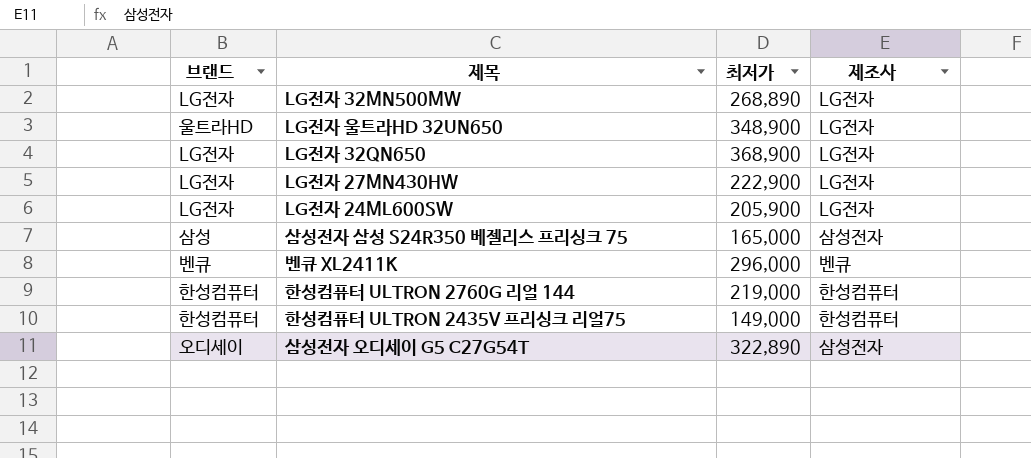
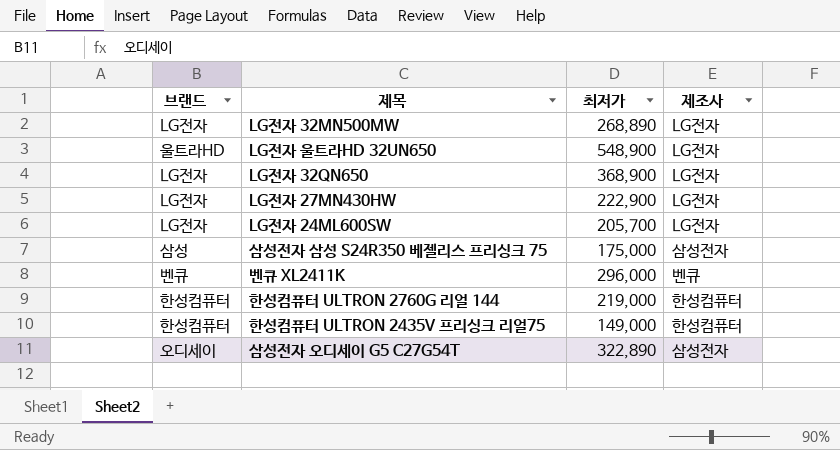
LG전자 울트라HD 32UN650 | 최저가: 348,900 -> 548,900
LG전자 24ML600SW | 최저가: 205,900 -> 205,700
삼성전자 삼성 S24R350 베젤리스 프리싱크 75 | 최저가: 165,000 -> 175,000

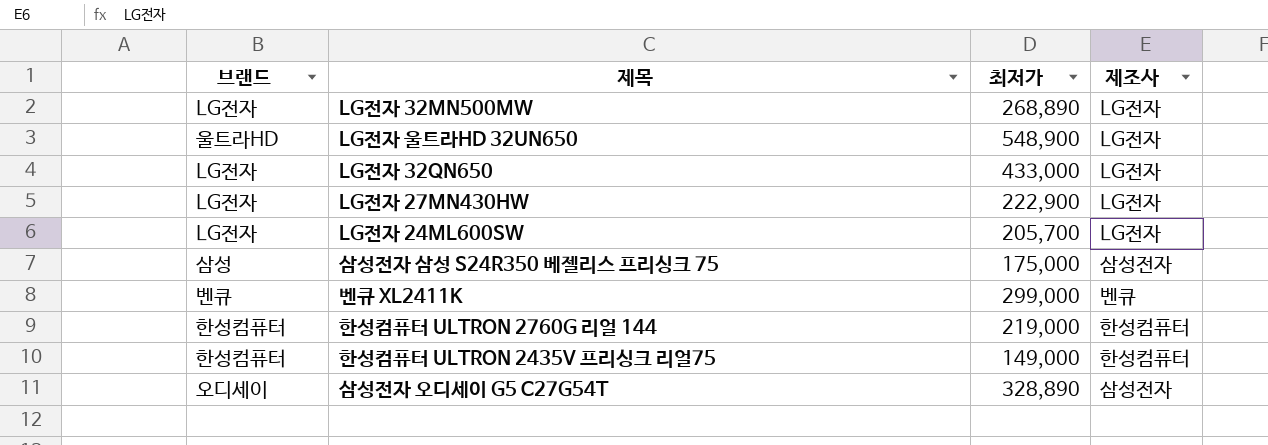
LG전자 32QN650 | 최저가: 368,900 -> 433,000
벤큐 XL2411K | 최저가: 296,000 -> 299,000
삼성전자 오디세이 G5 C27G54T | 최저가: 322,890 -> 328,890

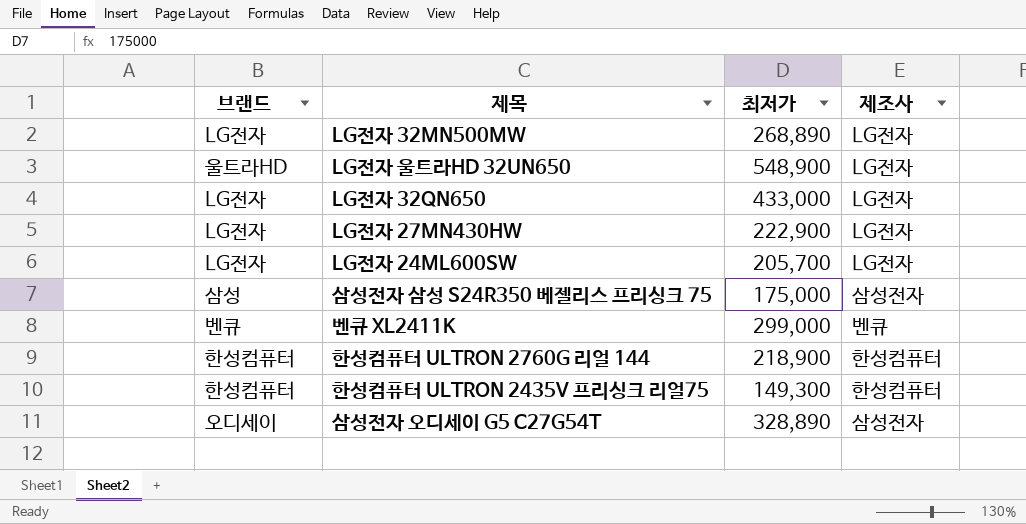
한성컴퓨터 ULTRON 2760G 리얼 144 | 최저가: 219,000 -> 218,900
한성컴퓨터 ULTRON 2435V 프리싱크 리얼75 | 최저가: 149,000 -> 149,300

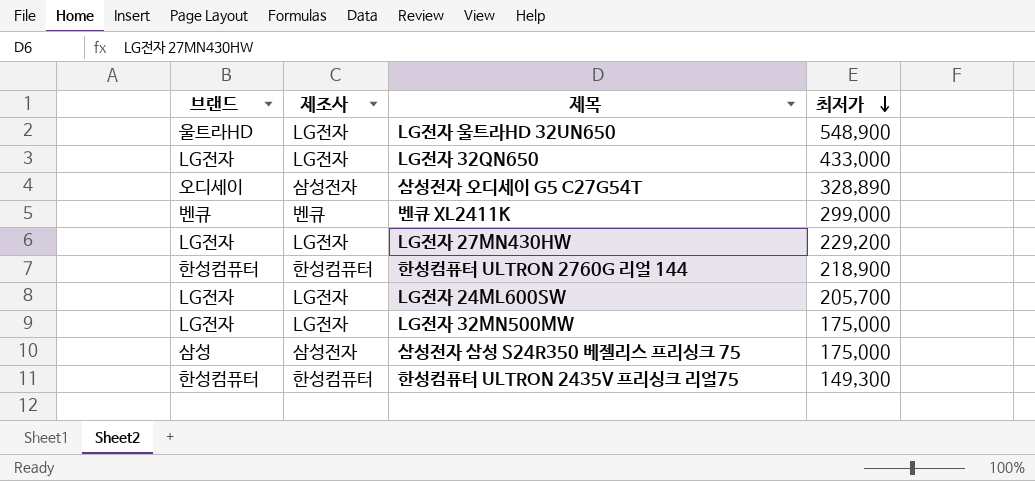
row order: none -> 최저가 descending
column 제조사 | position: 4 -> 2
LG전자 27MN430HW | 최저가: 222,900 -> 229,200
LG전자 32MN500MW | 최저가: 268,890 -> 175,000

